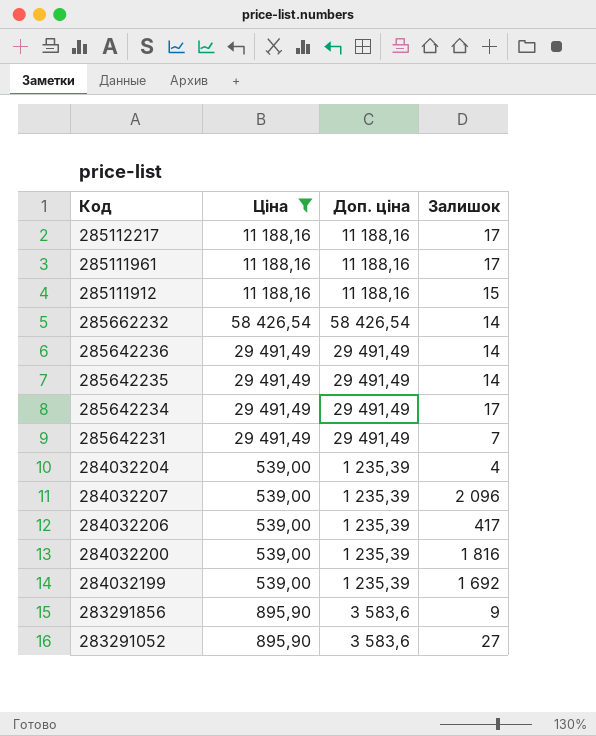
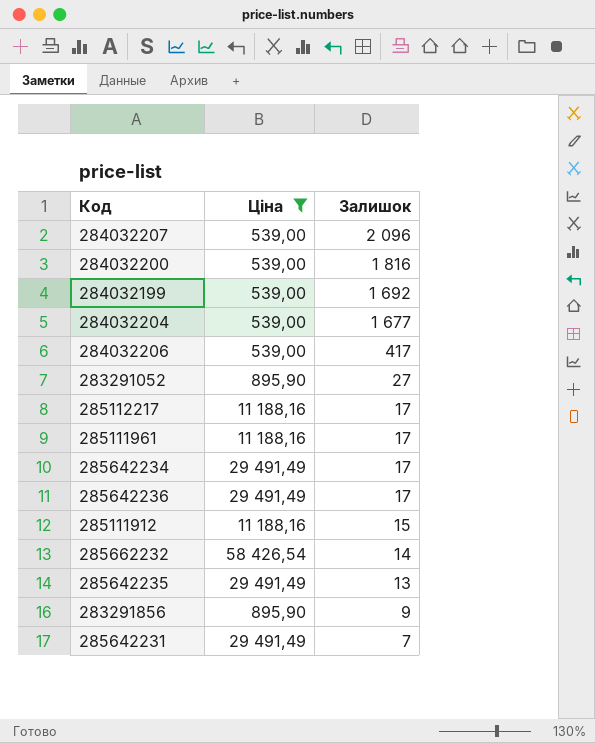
row order: none -> Залишок descending
column Доп. ціна | position: 3 -> none
284032204 | Залишок: 4 -> 1 677
285642236 | Залишок: 14 -> 17
285642235 | Залишок: 14 -> 13

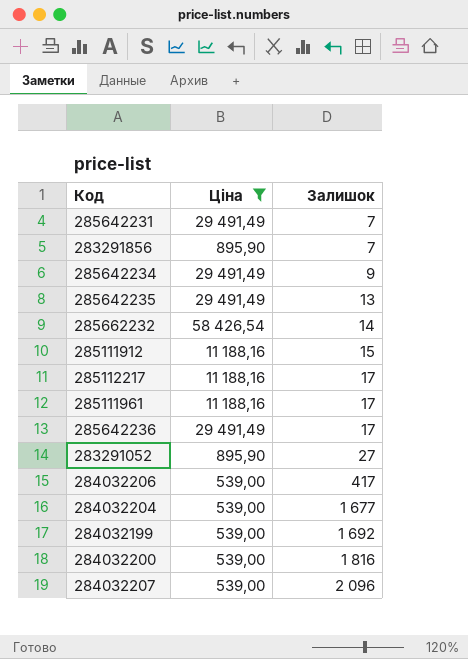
row order: Залишок descending -> Залишок ascending
283291856 | Залишок: 9 -> 7
285642234 | Залишок: 17 -> 9

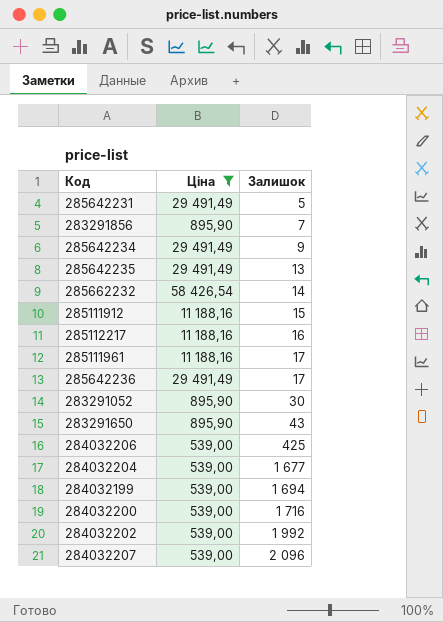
285642231 | Залишок: 7 -> 5
285112217 | Залишок: 17 -> 16
283291052 | Залишок: 27 -> 30
row 283291650: none -> 895,90 | 43
284032206 | Залишок: 417 -> 425
284032199 | Залишок: 1 692 -> 1 694
284032200 | Залишок: 1 816 -> 1 716
row 284032202: none -> 539,00 | 1 992

